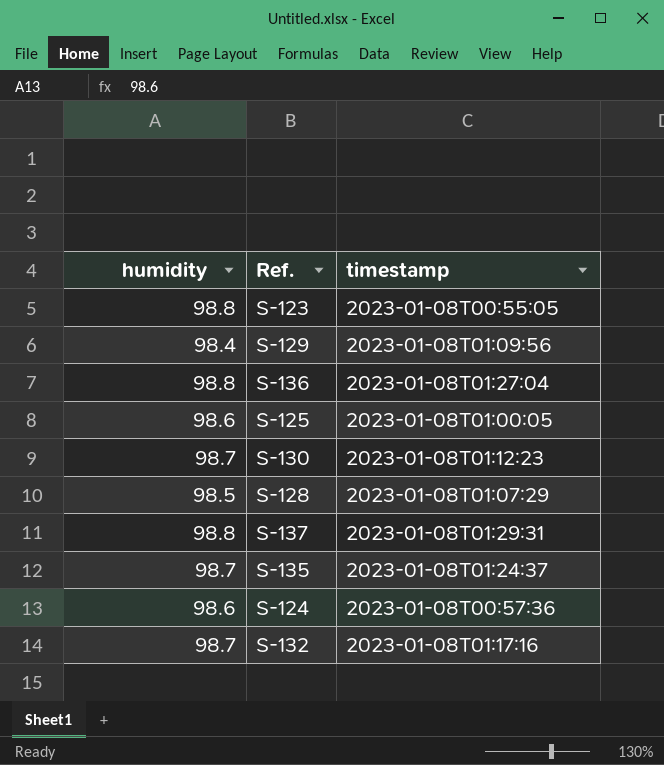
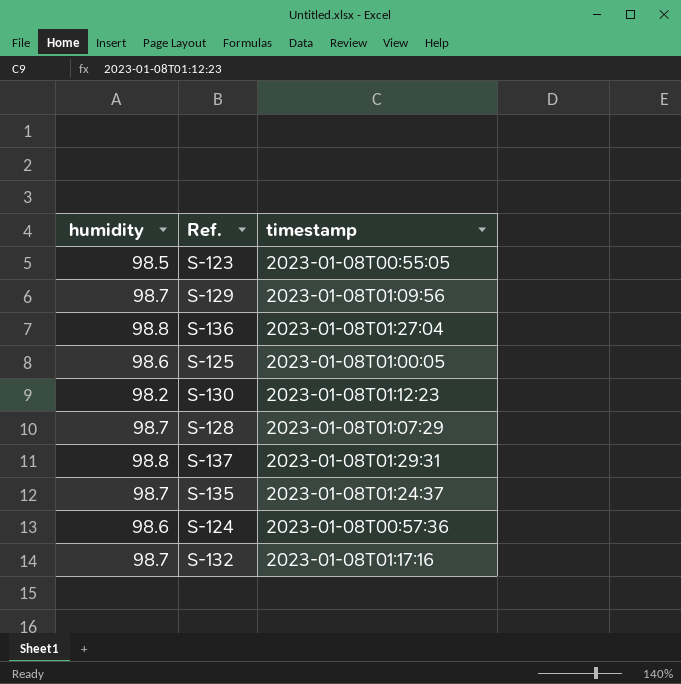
S-123 | humidity: 98.8 -> 98.5
S-129 | humidity: 98.4 -> 98.7
S-130 | humidity: 98.7 -> 98.2
S-128 | humidity: 98.5 -> 98.7

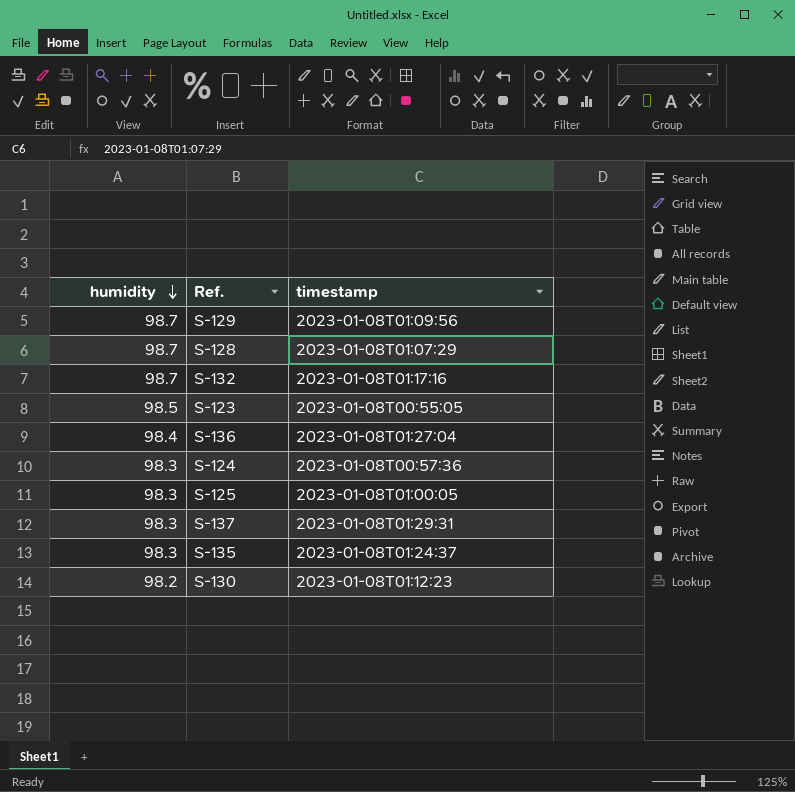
row order: none -> humidity descending
S-136 | humidity: 98.8 -> 98.4
S-124 | humidity: 98.6 -> 98.3
S-125 | humidity: 98.6 -> 98.3
S-137 | humidity: 98.8 -> 98.3
S-135 | humidity: 98.7 -> 98.3

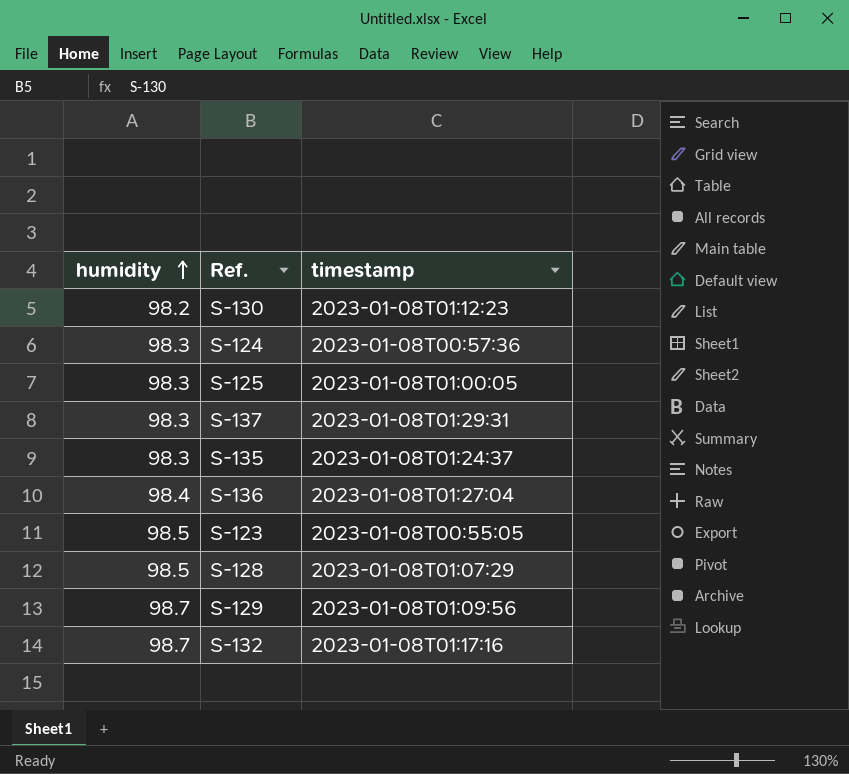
row order: humidity descending -> humidity ascending
S-128 | humidity: 98.7 -> 98.5

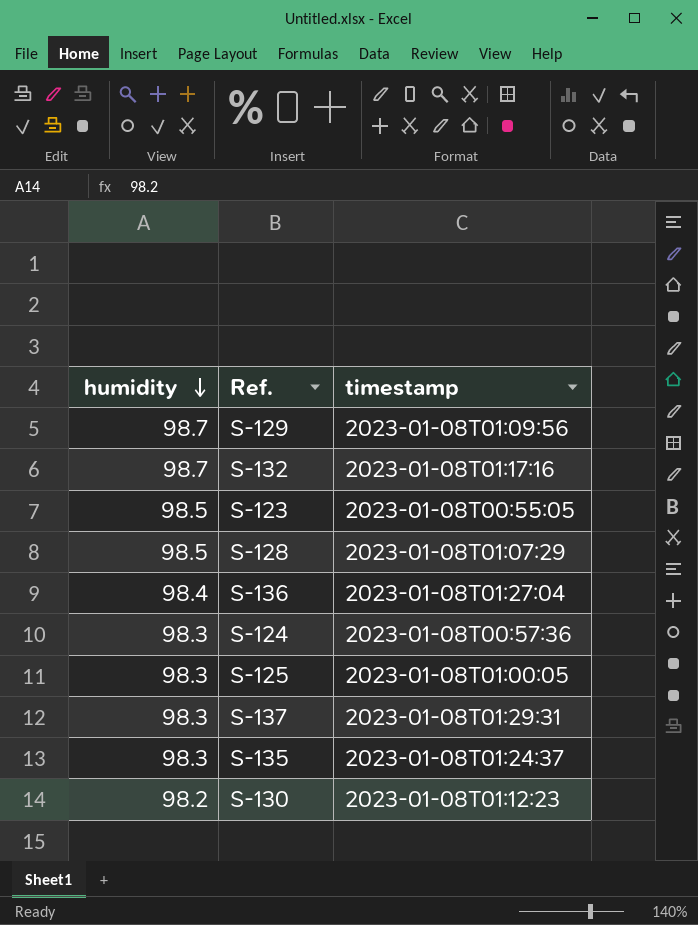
row order: humidity ascending -> humidity descending

